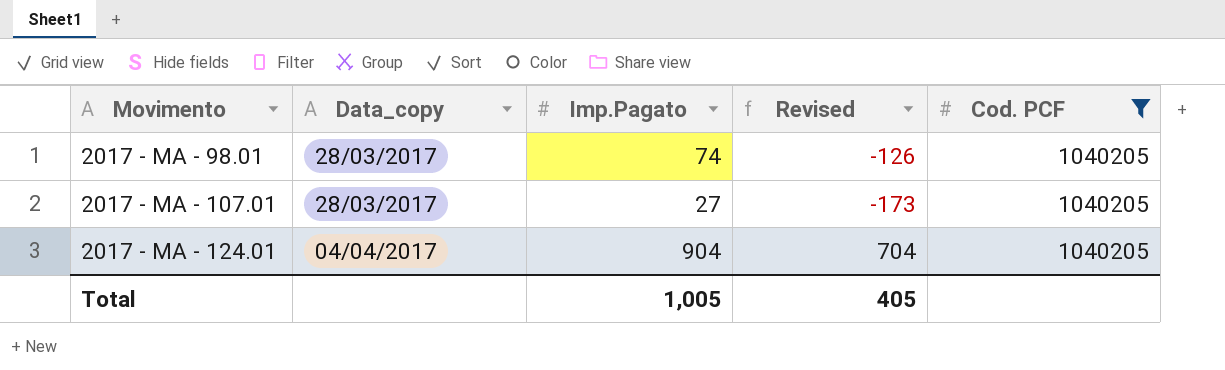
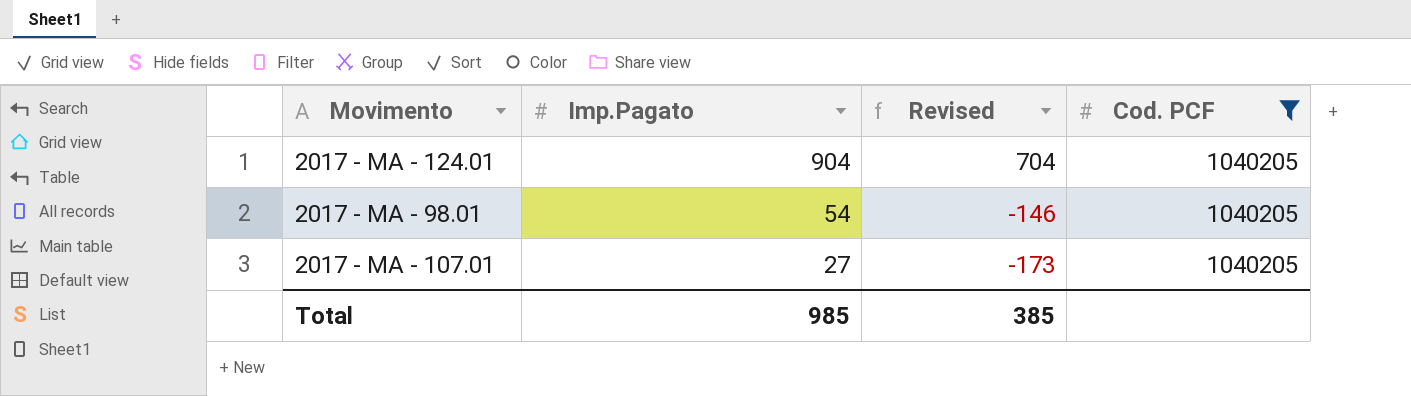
row order: Movimento ascending -> Imp.Pagato descending
column Data_copy | position: 2 -> none
2017 - MA - 98.01 | Imp.Pagato: 74 -> 54
2017 - MA - 98.01 | Revised: -126 -> -146
Total | Imp.Pagato: 1,005 -> 985
Total | Revised: 405 -> 385

